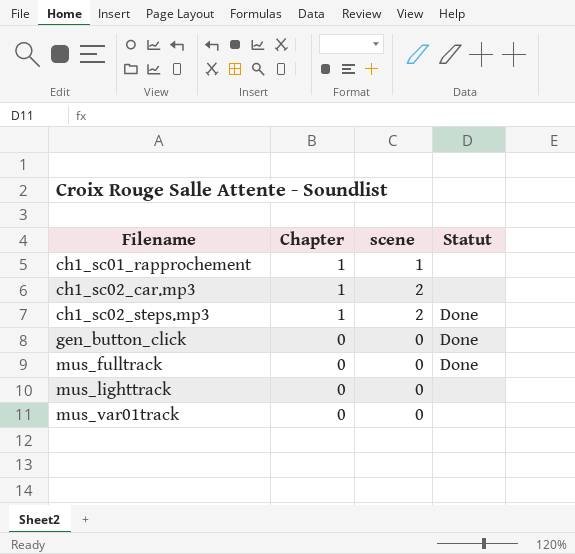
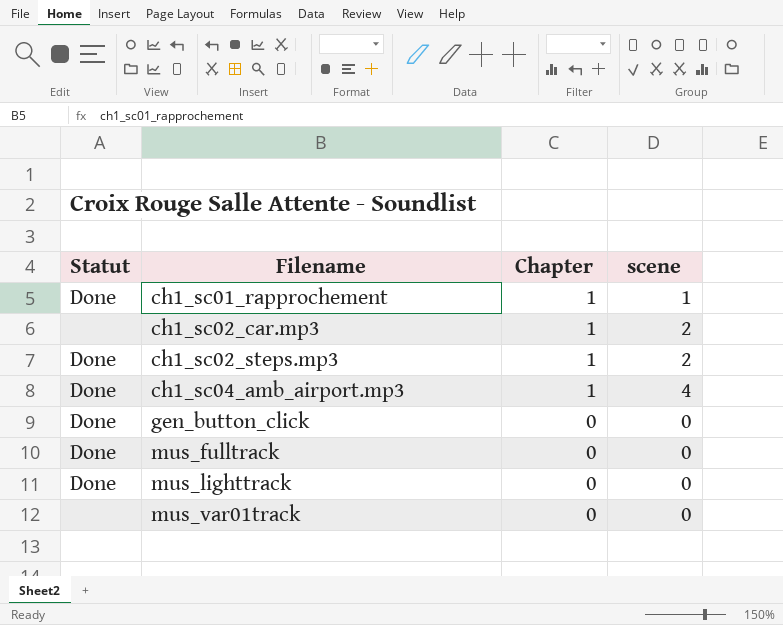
column Statut | position: 4 -> 1
ch1_sc01_rapprochement | Statut: none -> Done
row ch1_sc04_amb_airport.mp3: none -> Done | 1 | 4
mus_lighttrack | Statut: none -> Done

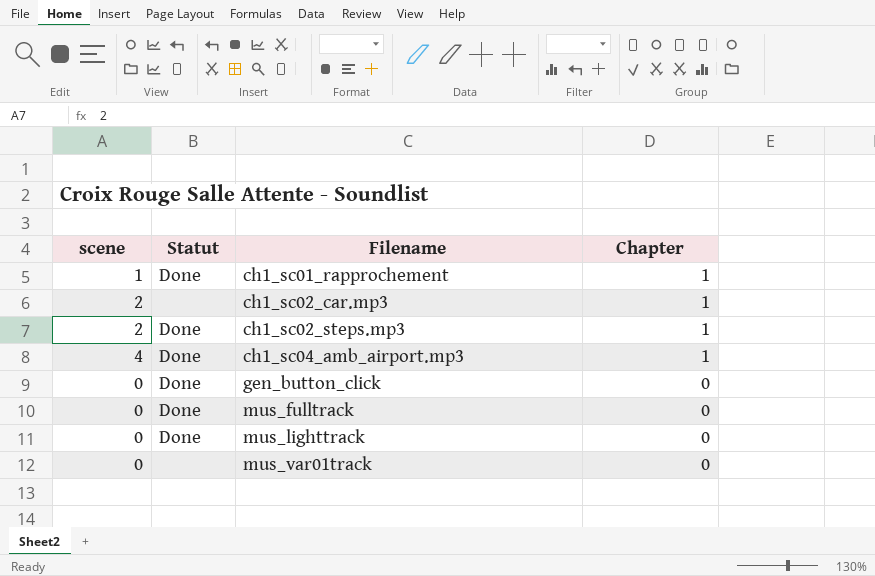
column scene | position: 4 -> 1

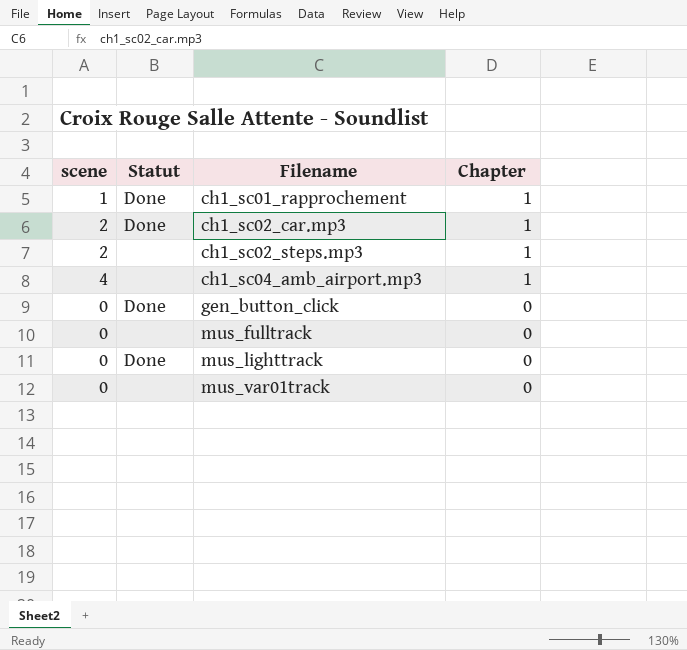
ch1_sc02_car.mp3 | Statut: none -> Done
ch1_sc02_steps.mp3 | Statut: Done -> none
ch1_sc04_amb_airport.mp3 | Statut: Done -> none
mus_fulltrack | Statut: Done -> none

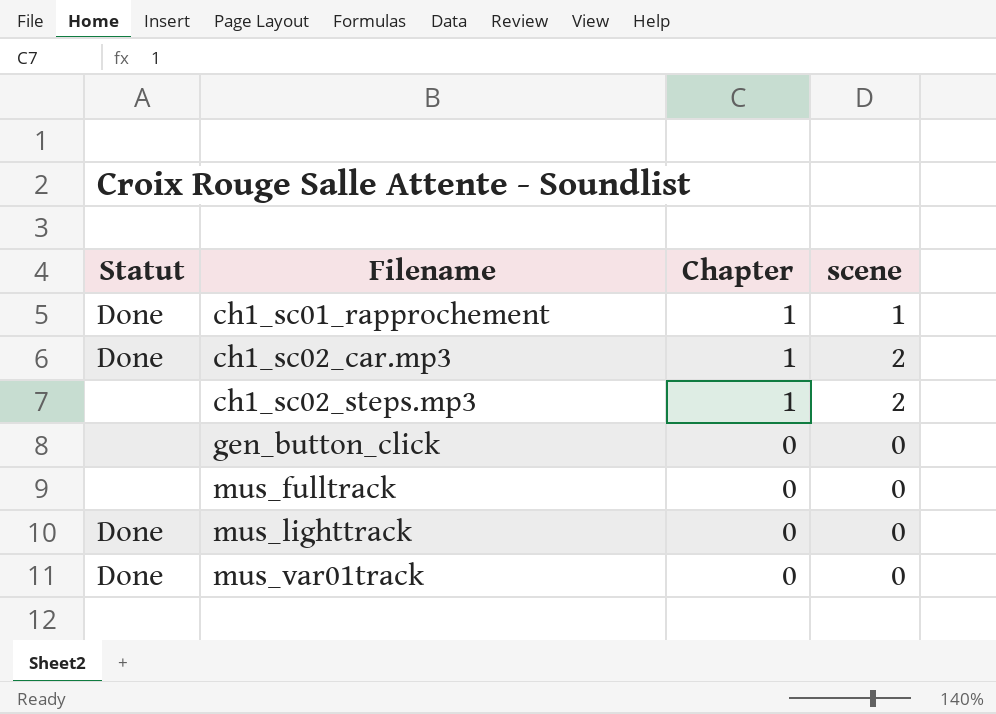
column scene | position: 1 -> 4
row ch1_sc04_amb_airport.mp3: 4 | none | 1 -> none
gen_button_click | Statut: Done -> none
mus_var01track | Statut: none -> Done

